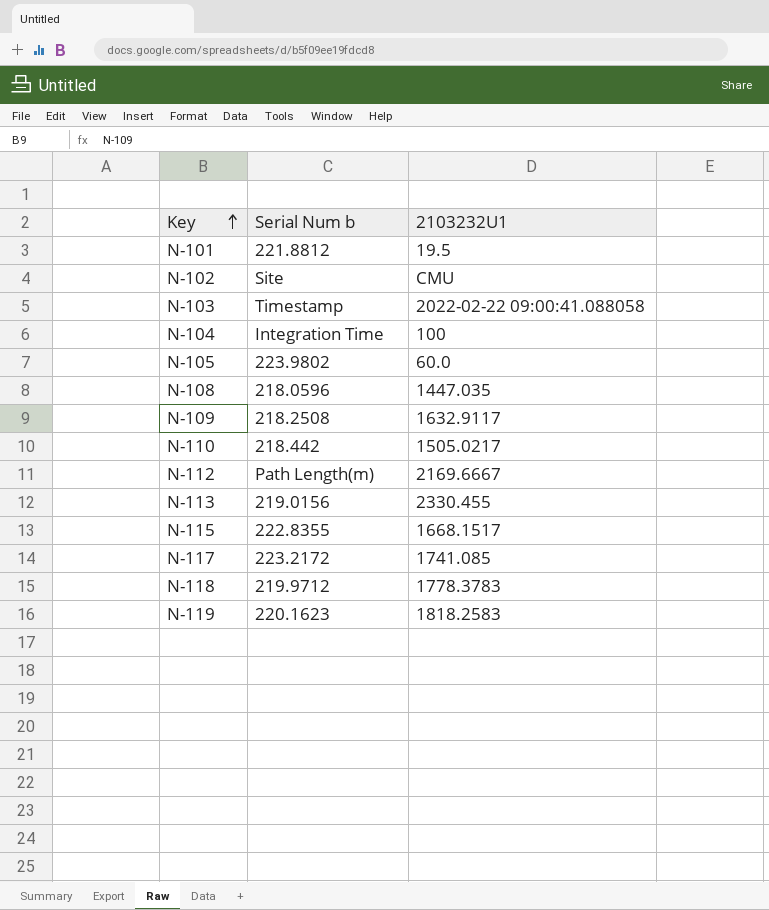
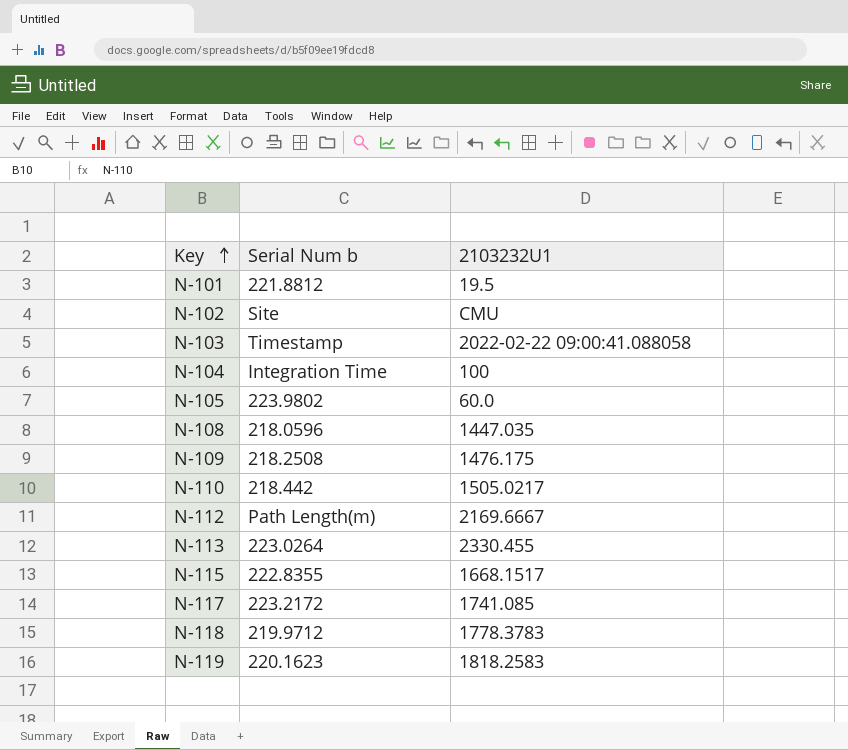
N-109 | 2103232U1: 1632.9117 -> 1476.175
N-113 | Serial Num b: 219.0156 -> 223.0264

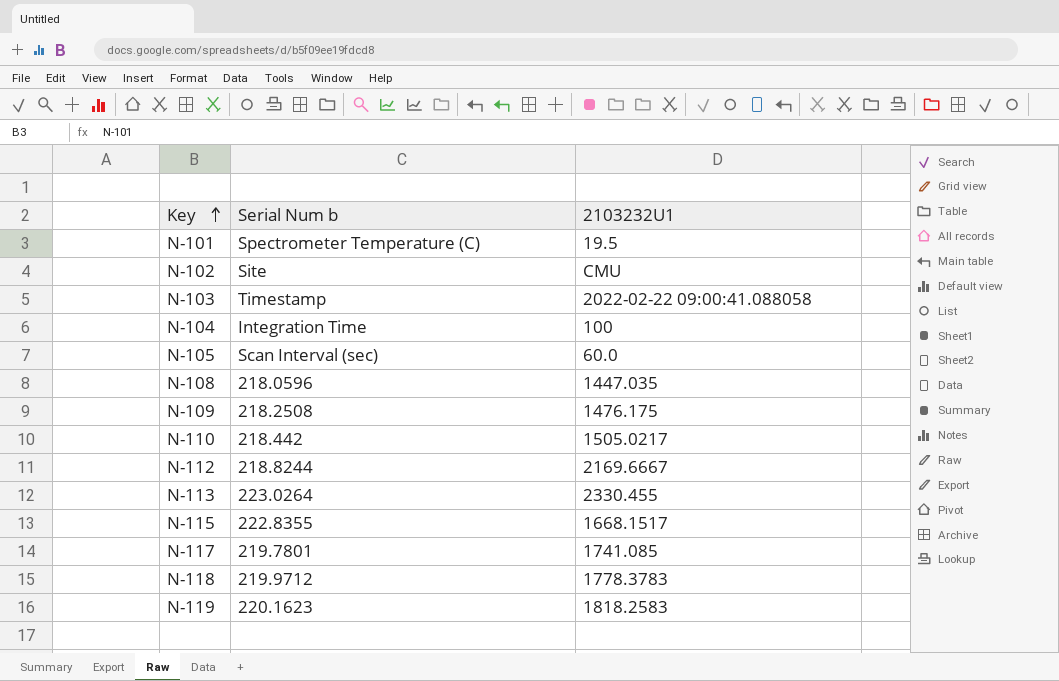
N-101 | Serial Num b: 221.8812 -> Spectrometer Temperature (C)
N-105 | Serial Num b: 223.9802 -> Scan Interval (sec)
N-112 | Serial Num b: Path Length(m) -> 218.8244
N-117 | Serial Num b: 223.2172 -> 219.7801

